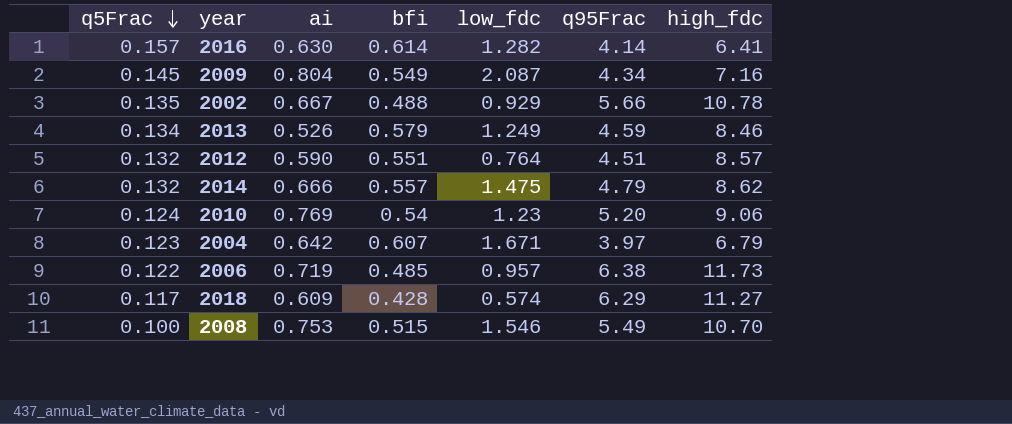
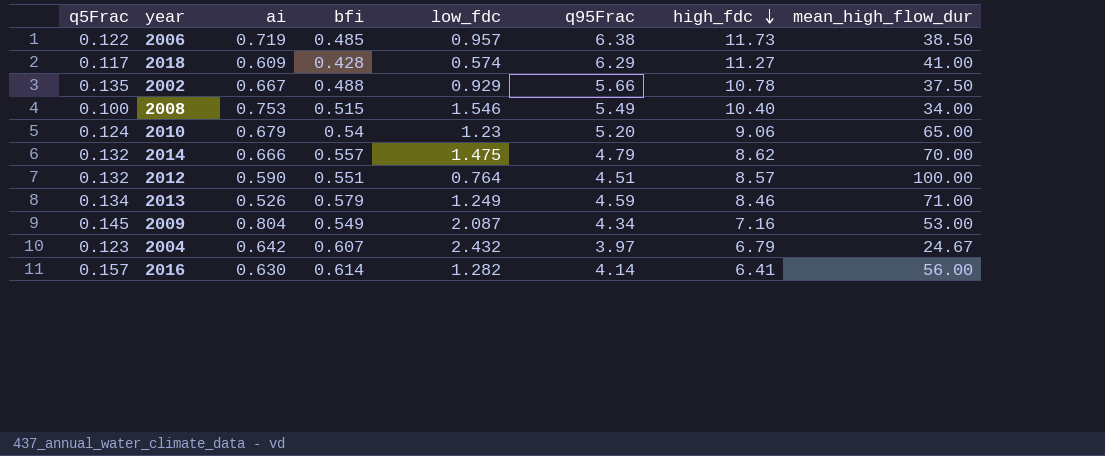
row order: q5Frac descending -> high_fdc descending
column mean_high_flow_dur | position: none -> 8
2008 | high_fdc: 10.70 -> 10.40
2010 | ai: 0.769 -> 0.679
2004 | low_fdc: 1.671 -> 2.432

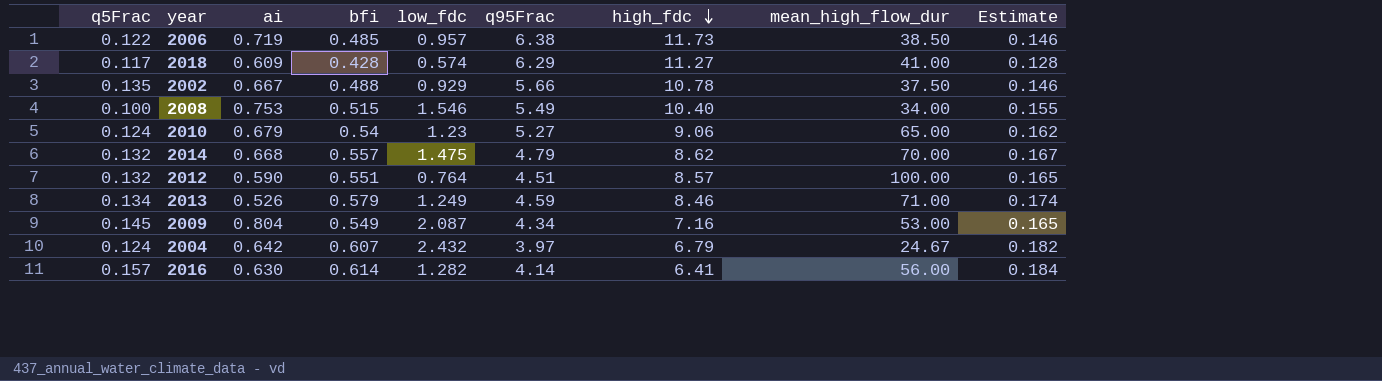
column Estimate | formula: none -> [bfi] * 0.3
2010 | q95Frac: 5.20 -> 5.27
2014 | ai: 0.666 -> 0.668
2004 | q5Frac: 0.123 -> 0.124

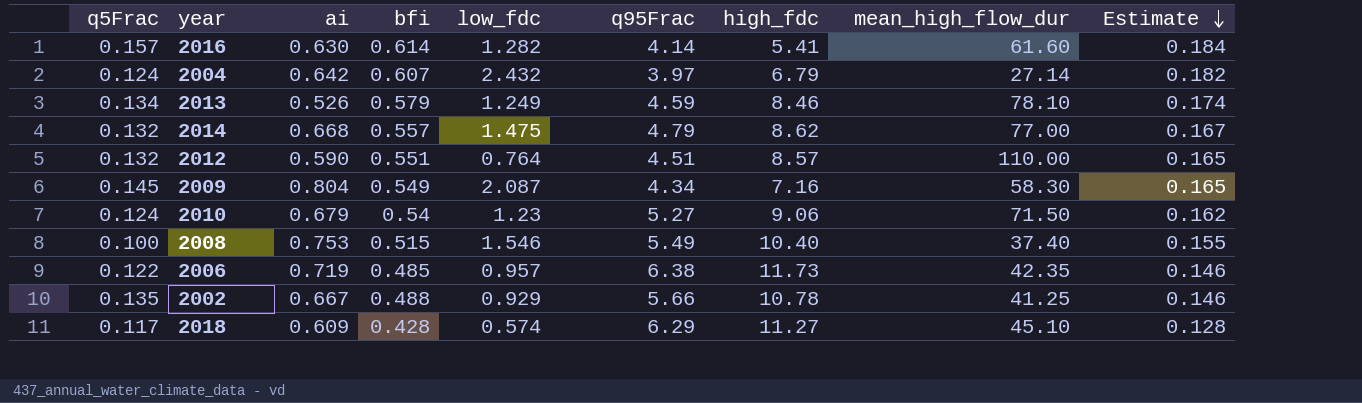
row order: high_fdc descending -> Estimate descending
2016 | high_fdc: 6.41 -> 5.41
2016 | mean_high_flow_dur: 56.00 -> 61.60
2004 | mean_high_flow_dur: 24.67 -> 27.14
2013 | mean_high_flow_dur: 71.00 -> 78.10
2014 | mean_high_flow_dur: 70.00 -> 77.00
2012 | mean_high_flow_dur: 100.00 -> 110.00
2009 | mean_high_flow_dur: 53.00 -> 58.30
2010 | mean_high_flow_dur: 65.00 -> 71.50
2008 | mean_high_flow_dur: 34.00 -> 37.40
2006 | mean_high_flow_dur: 38.50 -> 42.35
2002 | mean_high_flow_dur: 37.50 -> 41.25
2018 | mean_high_flow_dur: 41.00 -> 45.10

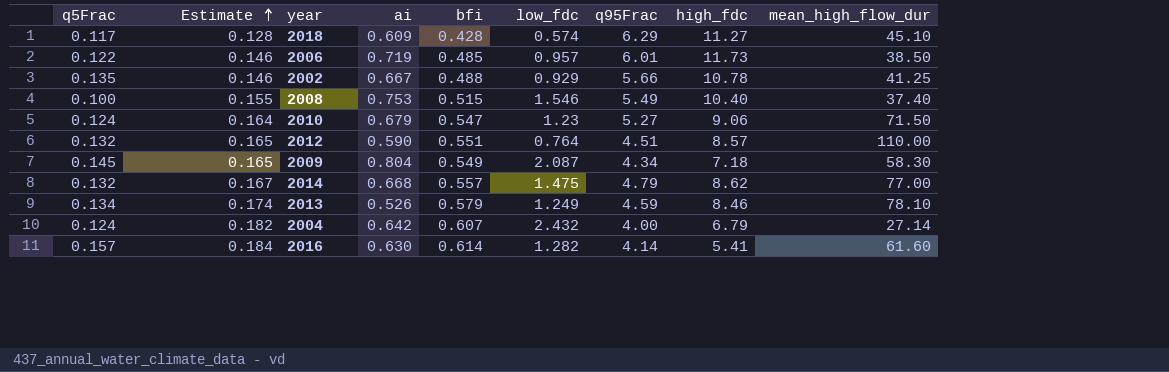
row order: Estimate descending -> Estimate ascending
column Estimate | position: 9 -> 2
2006 | q95Frac: 6.38 -> 6.01
2006 | mean_high_flow_dur: 42.35 -> 38.50
2010 | Estimate: 0.162 -> 0.164
2010 | bfi: 0.54 -> 0.547
2009 | high_fdc: 7.16 -> 7.18
2004 | q95Frac: 3.97 -> 4.00

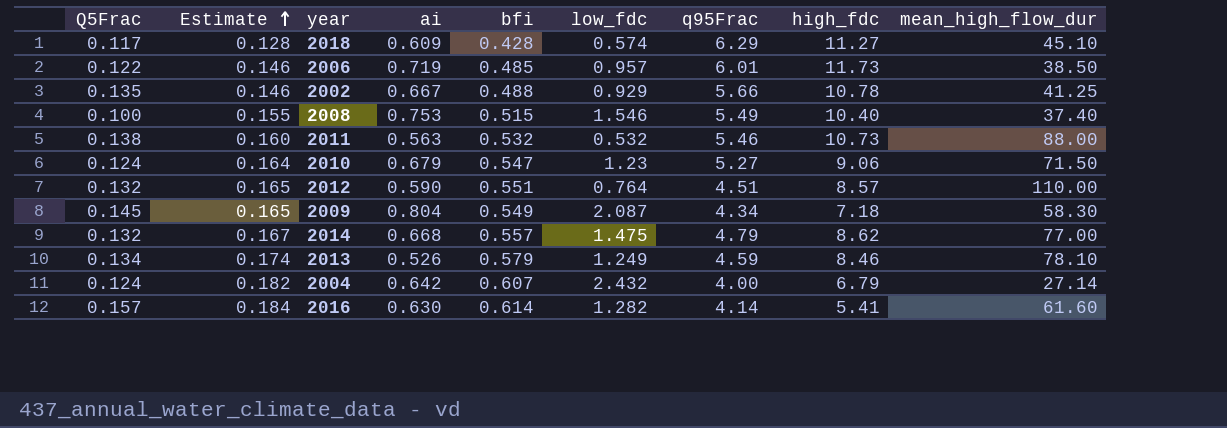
column name: q5Frac -> Q5Frac
row 2011: none -> 0.138 | 0.160 | 0.563 | 0.532 | 0.532 | 5.46 | 10.73 | 88.00

